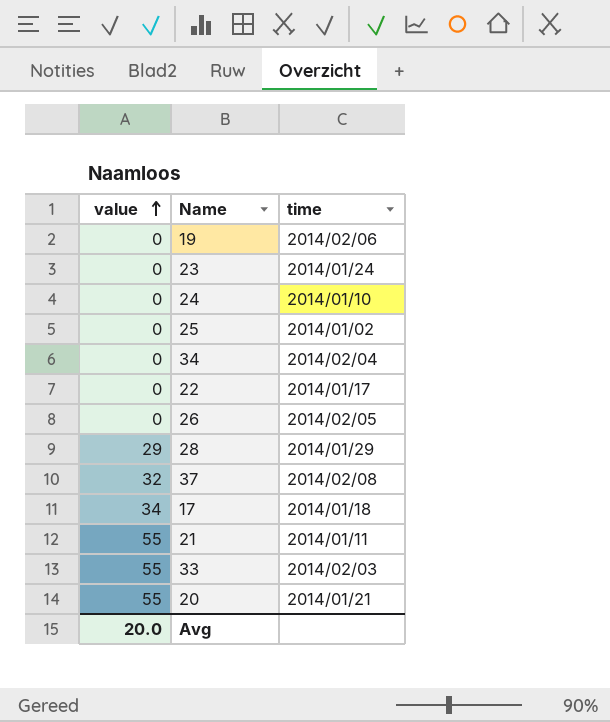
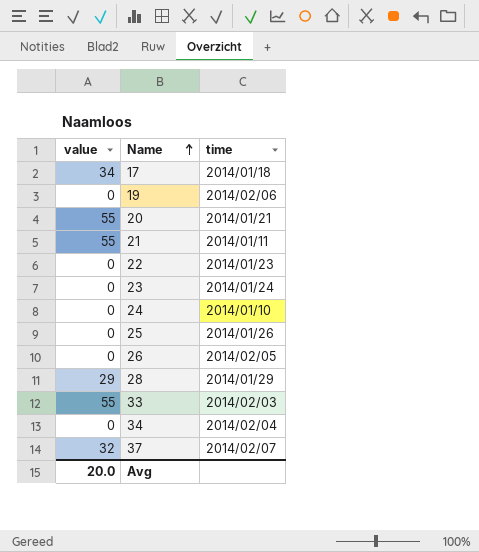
row order: value ascending -> Name ascending
22 | time: 2014/01/17 -> 2014/01/23
25 | time: 2014/01/02 -> 2014/01/26
37 | time: 2014/02/08 -> 2014/02/07

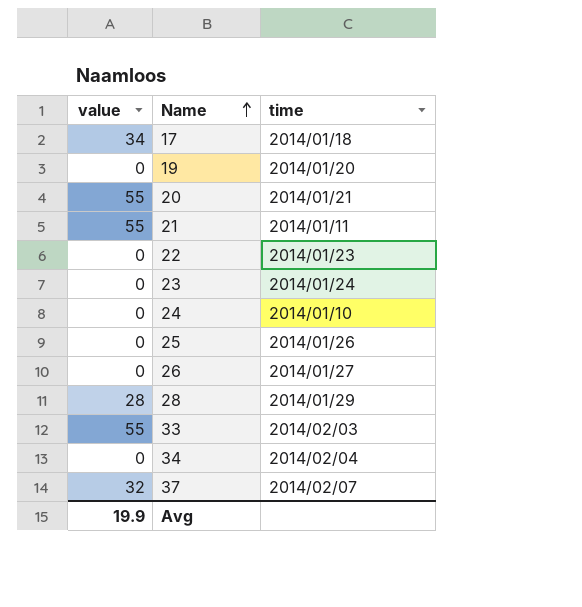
19 | time: 2014/02/06 -> 2014/01/20
26 | time: 2014/02/05 -> 2014/01/27
28 | value: 29 -> 28
Avg | value: 20.0 -> 19.9

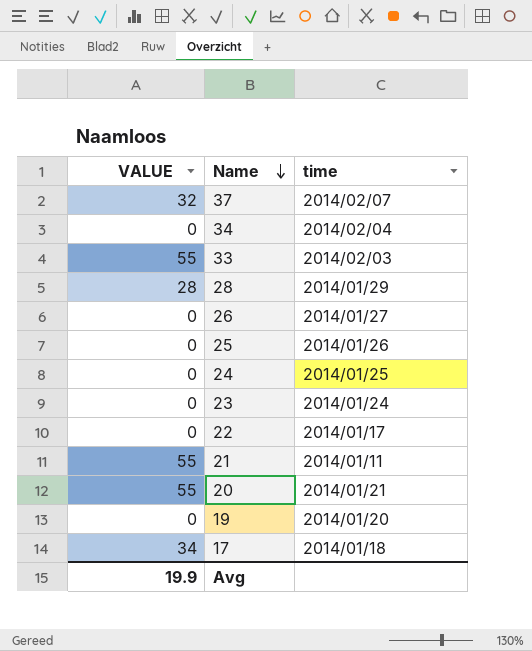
row order: Name ascending -> Name descending
column name: value -> VALUE
24 | time: 2014/01/10 -> 2014/01/25
22 | time: 2014/01/23 -> 2014/01/17

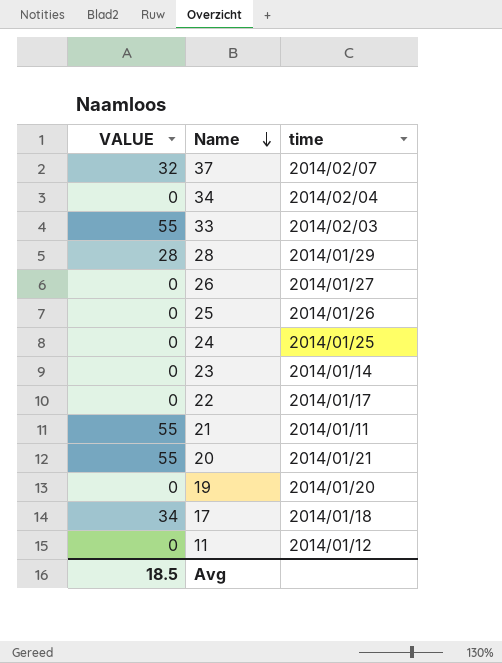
23 | time: 2014/01/24 -> 2014/01/14
row 11: none -> 0 | 2014/01/12
Avg | VALUE: 19.9 -> 18.5

